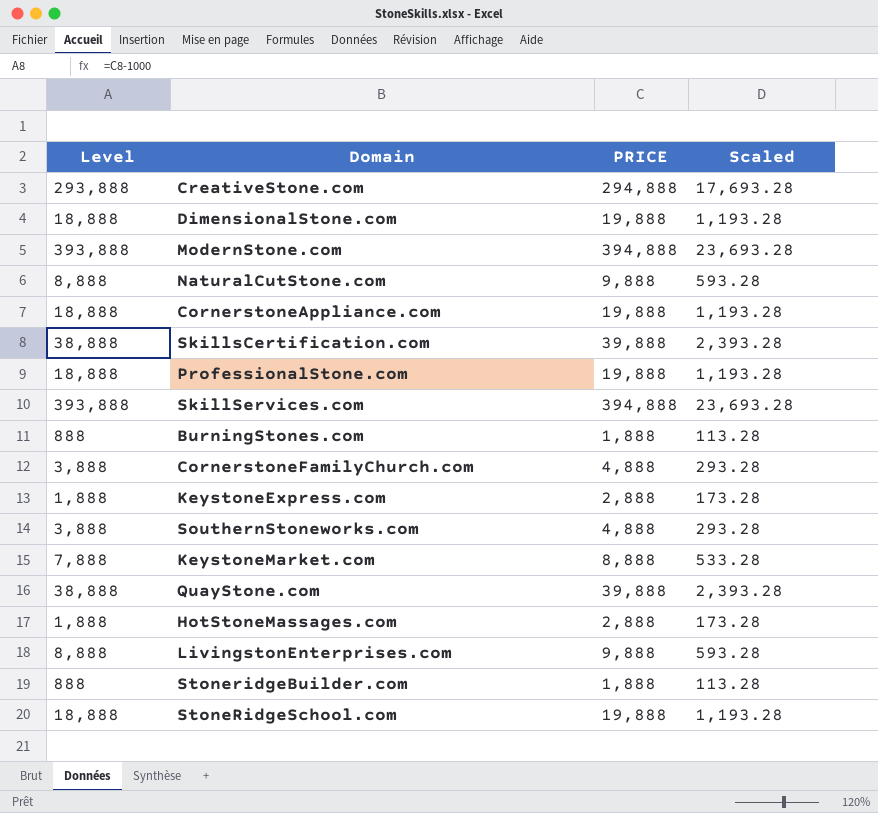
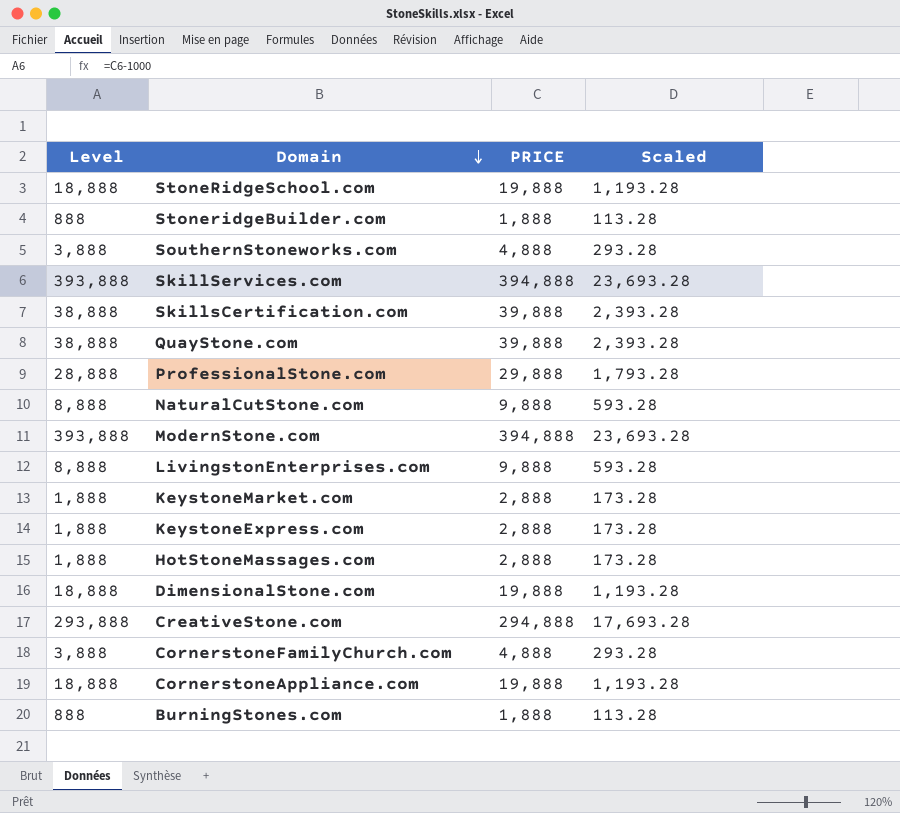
row order: none -> Domain descending
ProfessionalStone.com | Level: 18,888 -> 28,888
ProfessionalStone.com | PRICE: 19,888 -> 29,888
ProfessionalStone.com | Scaled: 1,193.28 -> 1,793.28
KeystoneMarket.com | Level: 7,888 -> 1,888
KeystoneMarket.com | PRICE: 8,888 -> 2,888
KeystoneMarket.com | Scaled: 533.28 -> 173.28

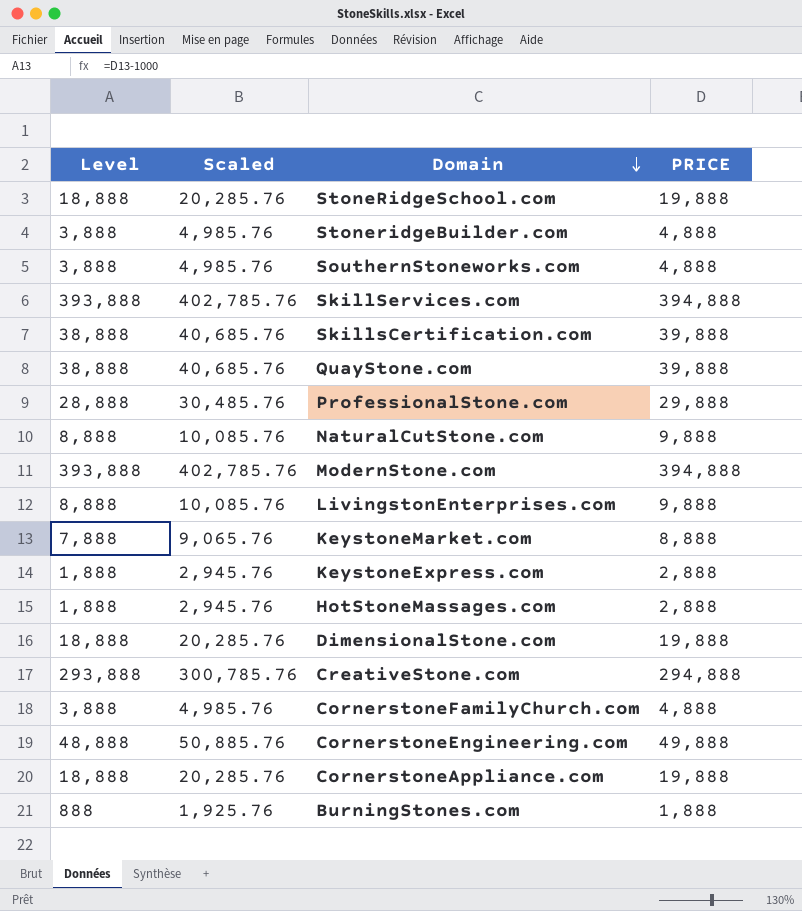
column Scaled | formula: [PRICE] * 0.06 -> [PRICE] * 1.02
column Scaled | position: 4 -> 2
StoneridgeBuilder.com | Level: 888 -> 3,888
StoneridgeBuilder.com | PRICE: 1,888 -> 4,888
KeystoneMarket.com | Level: 1,888 -> 7,888
KeystoneMarket.com | PRICE: 2,888 -> 8,888
row CornerstoneEngineering.com: none -> 48,888 | 50,885.76 | 49,888

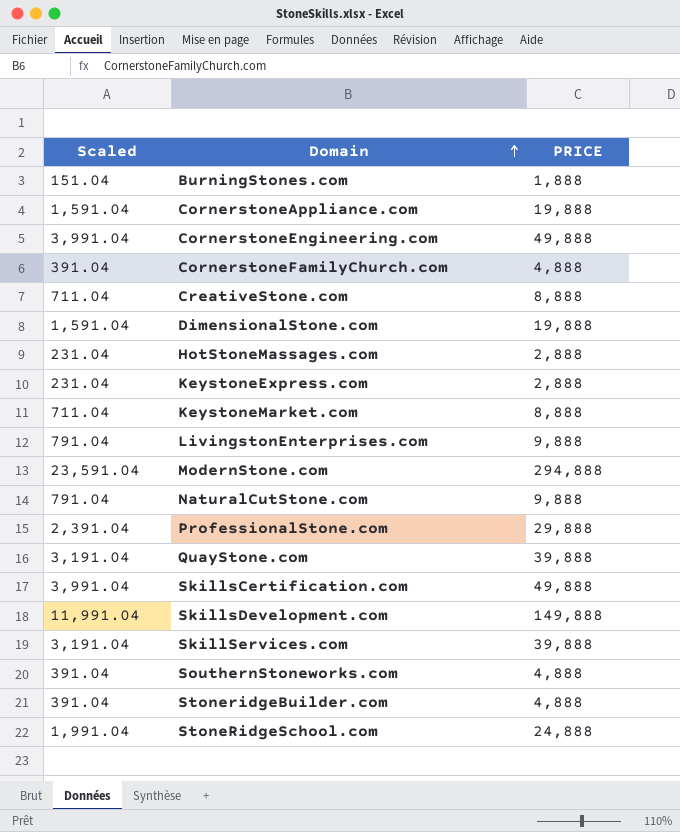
row order: Domain descending -> Domain ascending
column Level | formula: [PRICE] - 1000 -> none
column Scaled | formula: [PRICE] * 1.02 -> [PRICE] * 0.08
CreativeStone.com | PRICE: 294,888 -> 8,888
ModernStone.com | PRICE: 394,888 -> 294,888
SkillsCertification.com | PRICE: 39,888 -> 49,888
row SkillsDevelopment.com: none -> 11,991.04 | 149,888
SkillServices.com | PRICE: 394,888 -> 39,888
StoneRidgeSchool.com | PRICE: 19,888 -> 24,888

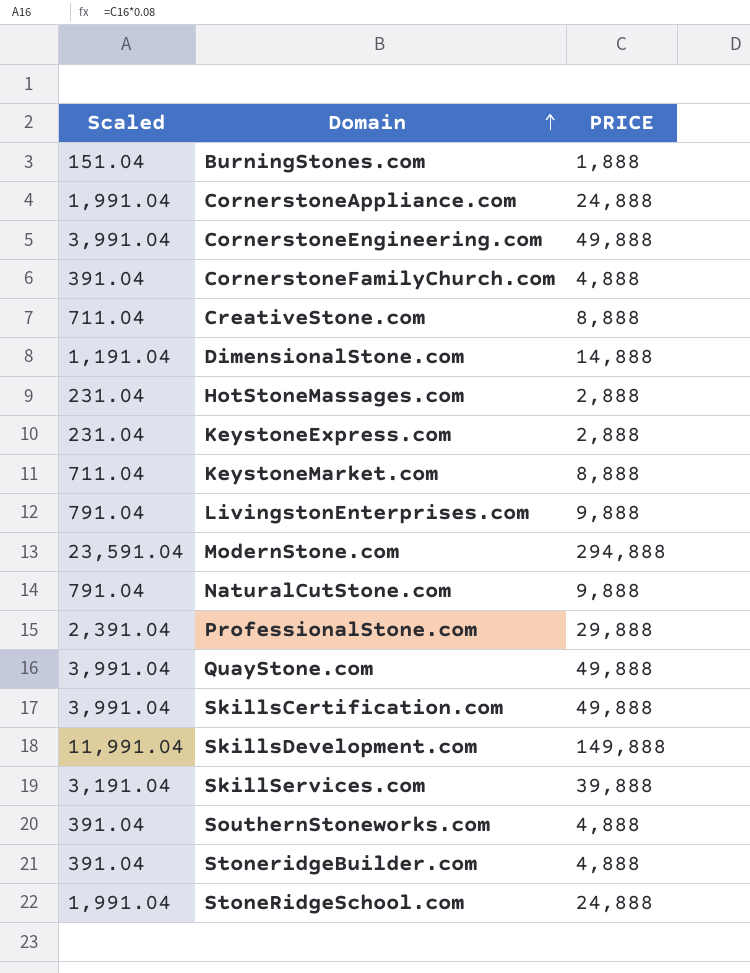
CornerstoneAppliance.com | Scaled: 1,591.04 -> 1,991.04
CornerstoneAppliance.com | PRICE: 19,888 -> 24,888
DimensionalStone.com | Scaled: 1,591.04 -> 1,191.04
DimensionalStone.com | PRICE: 19,888 -> 14,888
QuayStone.com | Scaled: 3,191.04 -> 3,991.04
QuayStone.com | PRICE: 39,888 -> 49,888

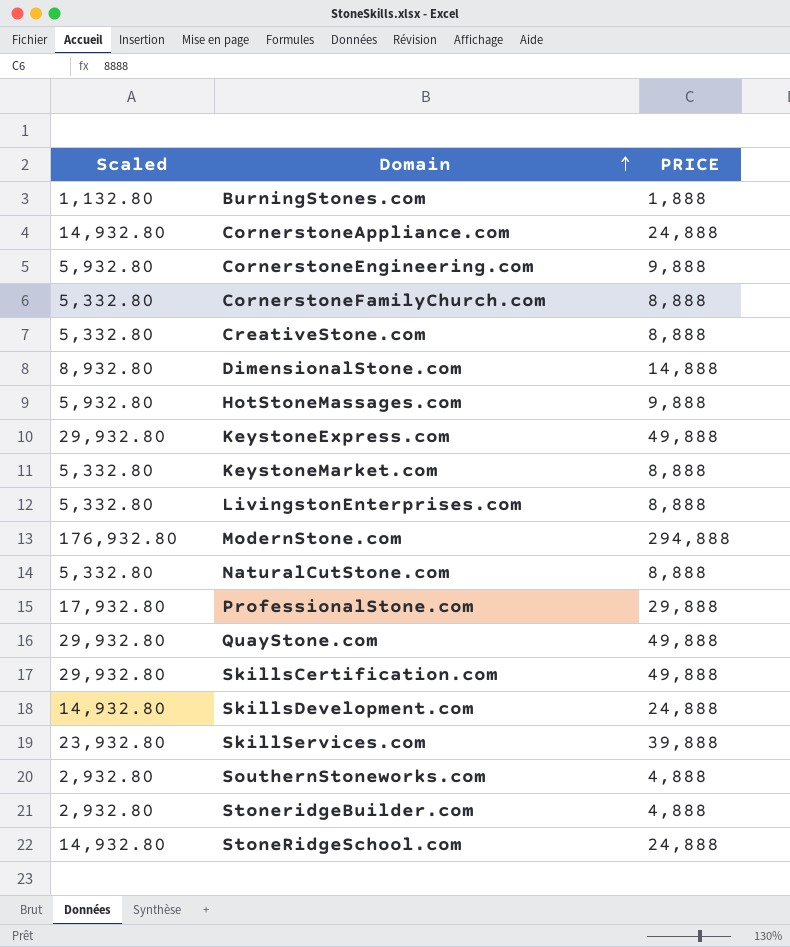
column Scaled | formula: [PRICE] * 0.08 -> [PRICE] * 0.6
CornerstoneEngineering.com | PRICE: 49,888 -> 9,888
CornerstoneFamilyChurch.com | PRICE: 4,888 -> 8,888
HotStoneMassages.com | PRICE: 2,888 -> 9,888
KeystoneExpress.com | PRICE: 2,888 -> 49,888
LivingstonEnterprises.com | PRICE: 9,888 -> 8,888
NaturalCutStone.com | PRICE: 9,888 -> 8,888
SkillsDevelopment.com | PRICE: 149,888 -> 24,888

